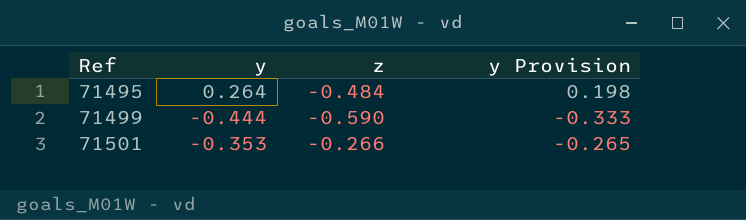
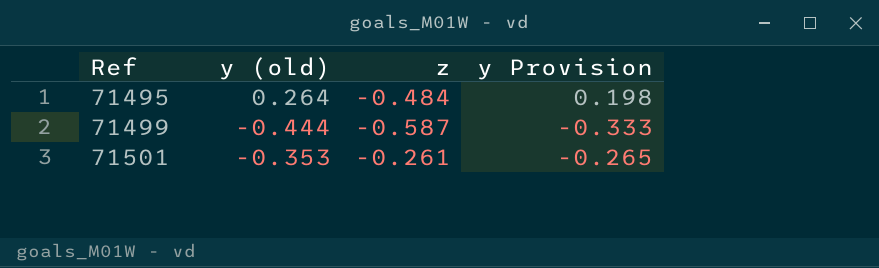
column name: y -> y (old)
71499 | z: -0.590 -> -0.587
71501 | z: -0.266 -> -0.261

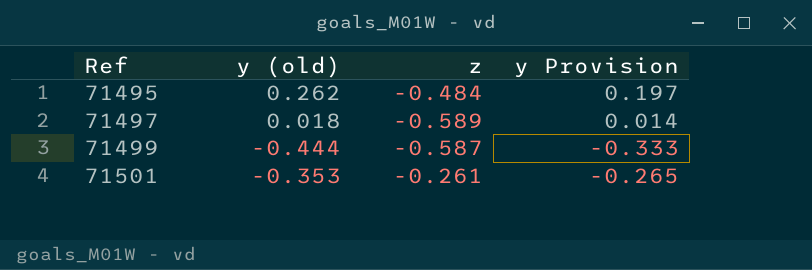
71495 | y (old): 0.264 -> 0.262
71495 | y Provision: 0.198 -> 0.197
row 71497: none -> 0.018 | -0.589 | 0.014

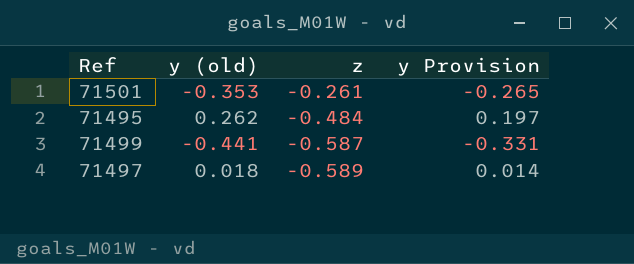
row order: Ref ascending -> z descending
71499 | y (old): -0.444 -> -0.441
71499 | y Provision: -0.333 -> -0.331

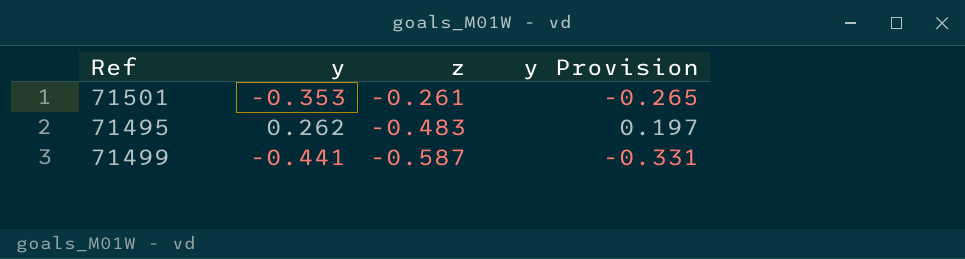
column name: y (old) -> y
row 71497: 0.018 | -0.589 | 0.014 -> none
71495 | z: -0.484 -> -0.483

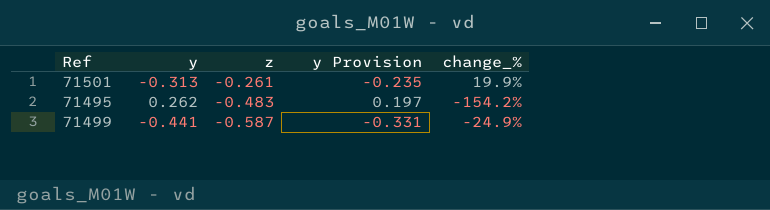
column change_% | formula: none -> ([y] - [z]) / [z]
71501 | y: -0.353 -> -0.313
71501 | y Provision: -0.265 -> -0.235

